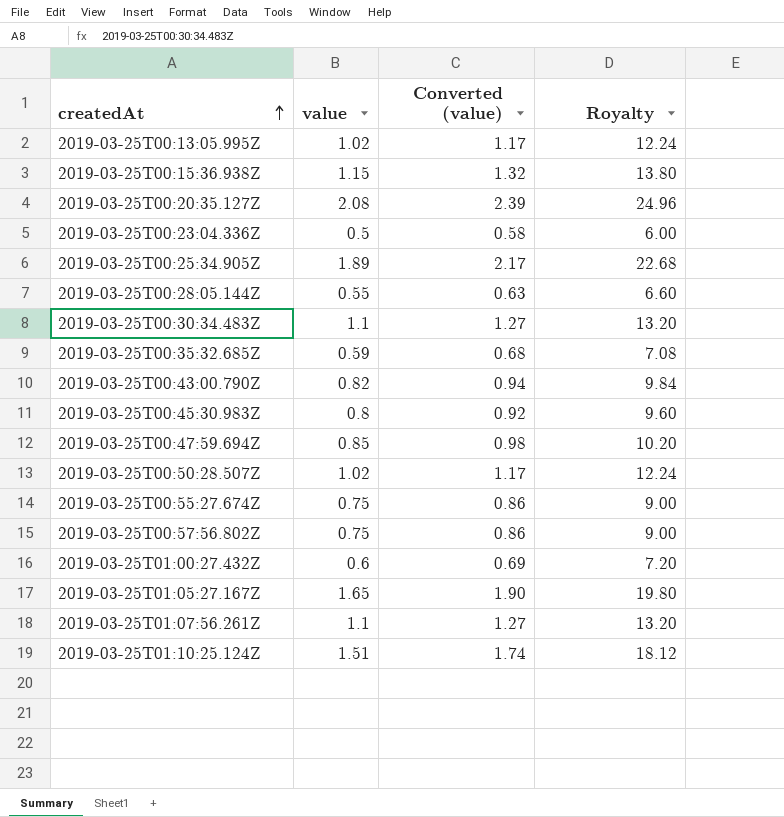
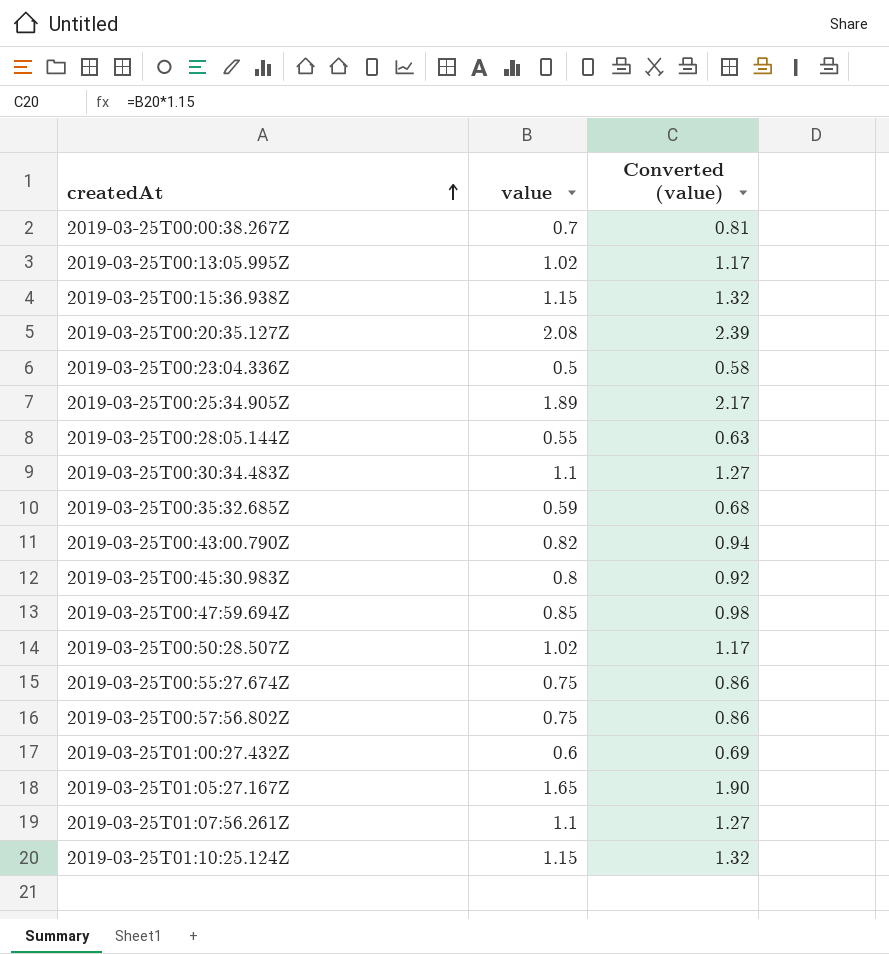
column Royalty | formula: [value] * 12 -> none
row 2019-03-25T00:00:38.267Z: none -> 0.7 | 0.81
2019-03-25T01:10:25.124Z | value: 1.51 -> 1.15
2019-03-25T01:10:25.124Z | Converted (value): 1.74 -> 1.32

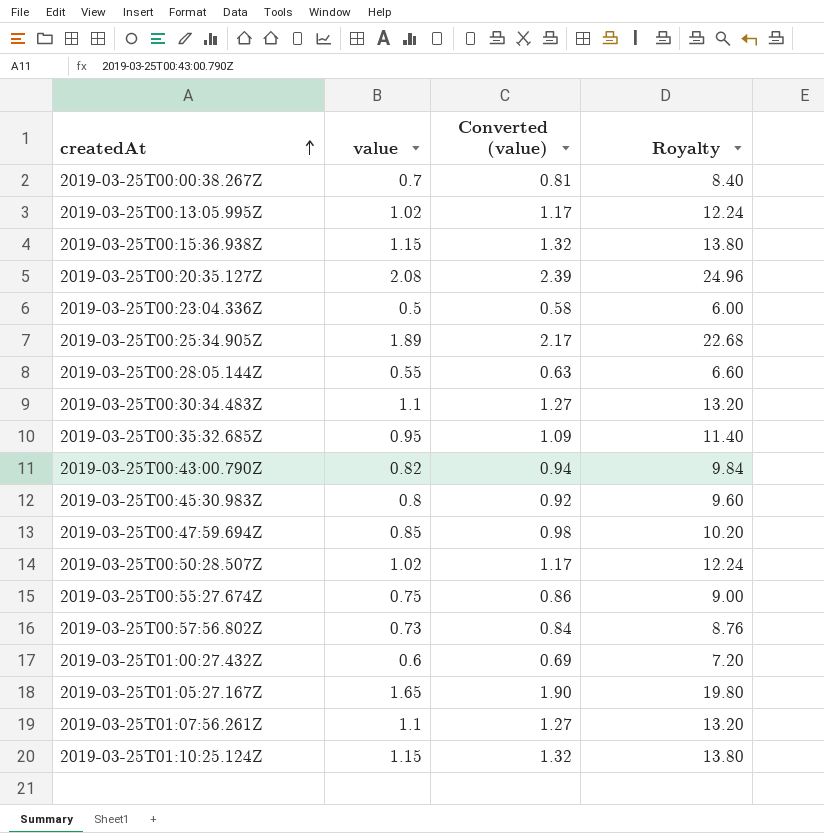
column Royalty | formula: none -> [value] * 12
2019-03-25T00:35:32.685Z | value: 0.59 -> 0.95
2019-03-25T00:35:32.685Z | Converted (value): 0.68 -> 1.09
2019-03-25T00:57:56.802Z | value: 0.75 -> 0.73
2019-03-25T00:57:56.802Z | Converted (value): 0.86 -> 0.84

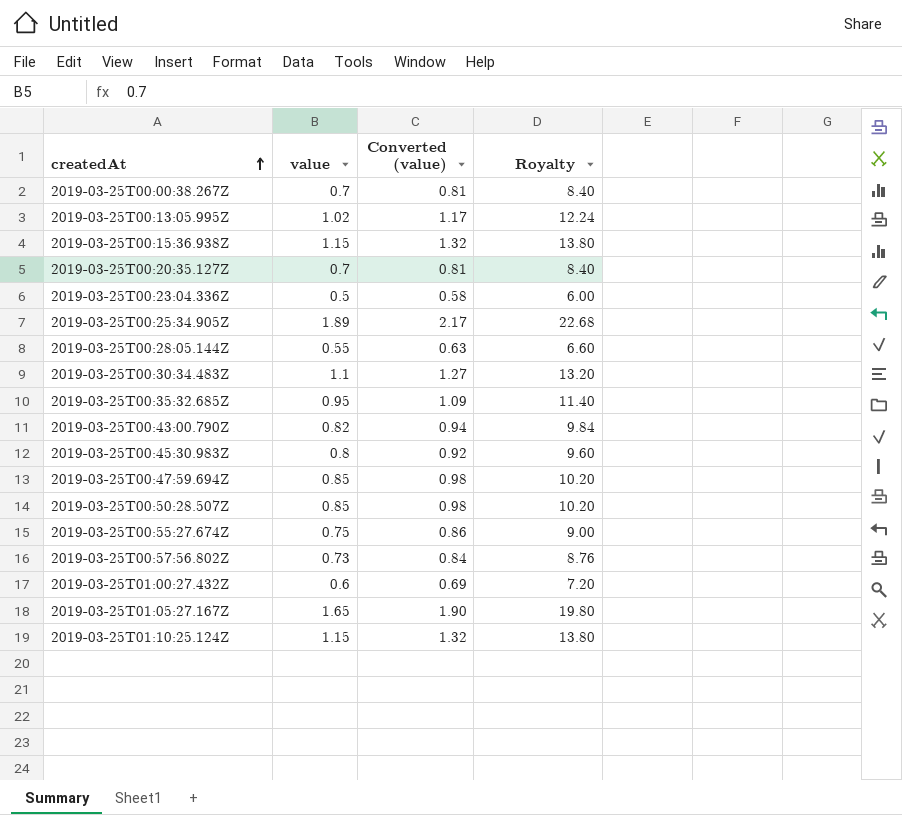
row 2019-03-25T01:07:56.261Z: 1.1 | 1.27 | 13.20 -> none
2019-03-25T00:20:35.127Z | value: 2.08 -> 0.7
2019-03-25T00:20:35.127Z | Converted (value): 2.39 -> 0.81
2019-03-25T00:20:35.127Z | Royalty: 24.96 -> 8.40
2019-03-25T00:50:28.507Z | value: 1.02 -> 0.85
2019-03-25T00:50:28.507Z | Converted (value): 1.17 -> 0.98
2019-03-25T00:50:28.507Z | Royalty: 12.24 -> 10.20

